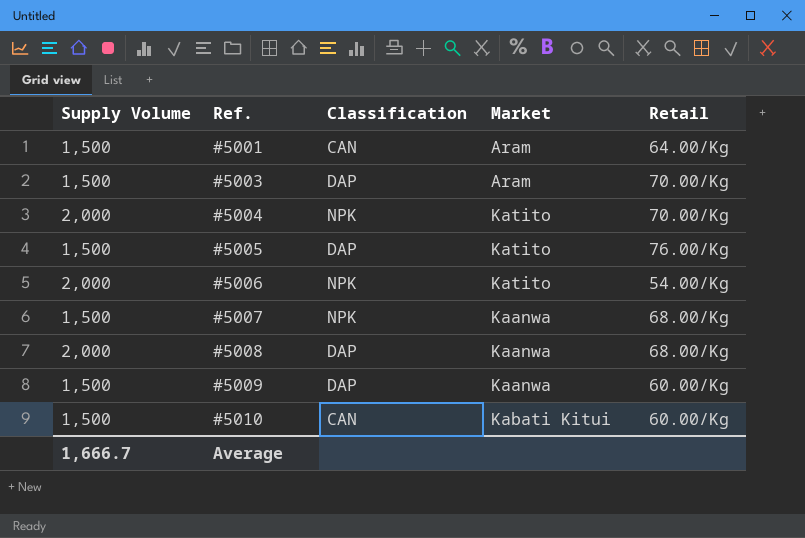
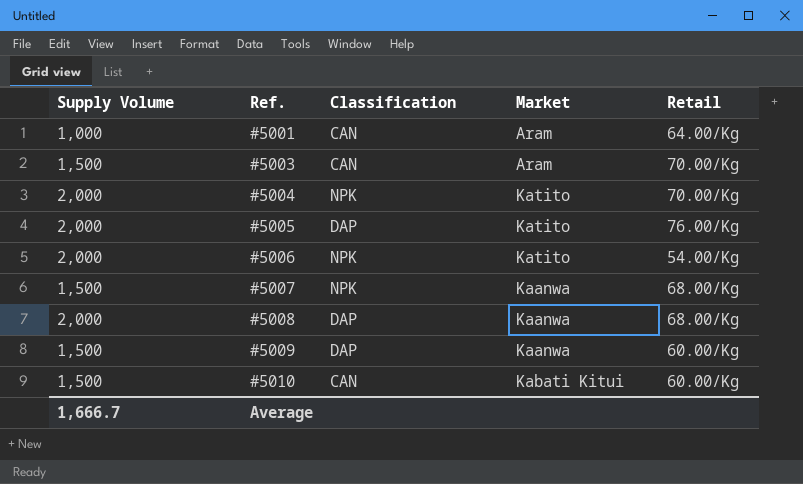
#5001 | Supply Volume: 1,500 -> 1,000
#5003 | Classification: DAP -> CAN
#5005 | Supply Volume: 1,500 -> 2,000

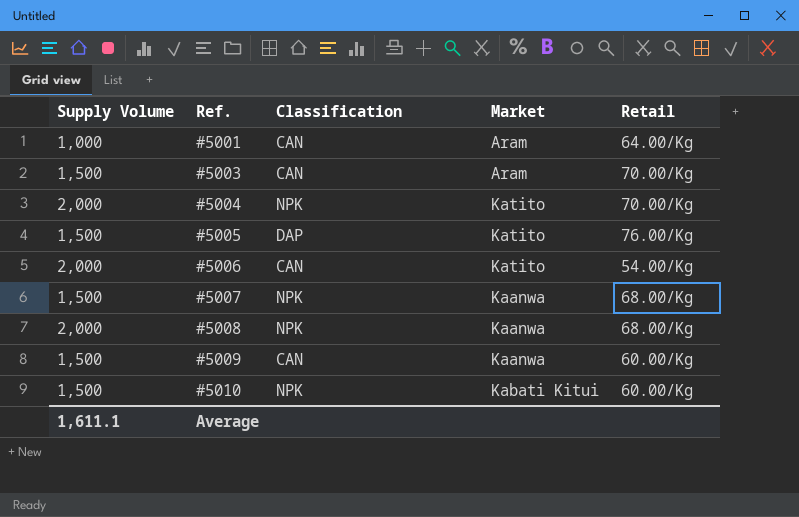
#5005 | Supply Volume: 2,000 -> 1,500
#5006 | Classification: NPK -> CAN
#5008 | Classification: DAP -> NPK
#5009 | Classification: DAP -> CAN
#5010 | Classification: CAN -> NPK
Average | Supply Volume: 1,666.7 -> 1,611.1

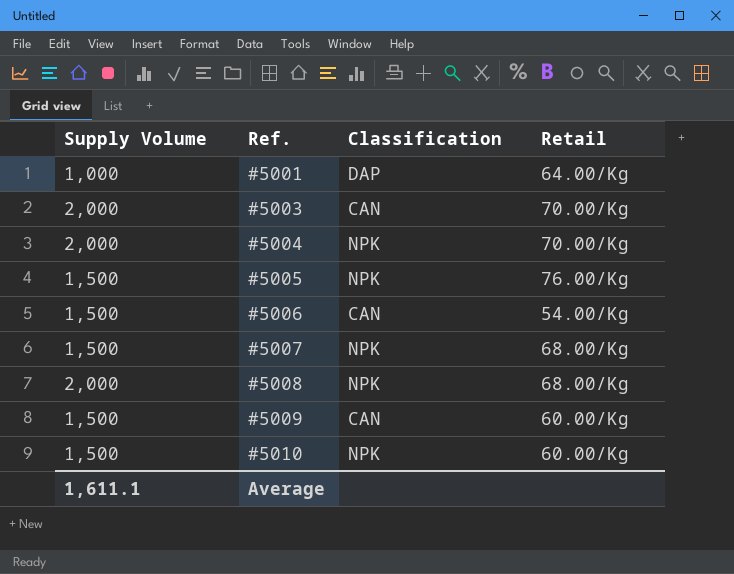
column Market | position: 4 -> none
#5001 | Classification: CAN -> DAP
#5003 | Supply Volume: 1,500 -> 2,000
#5005 | Classification: DAP -> NPK
#5006 | Supply Volume: 2,000 -> 1,500

